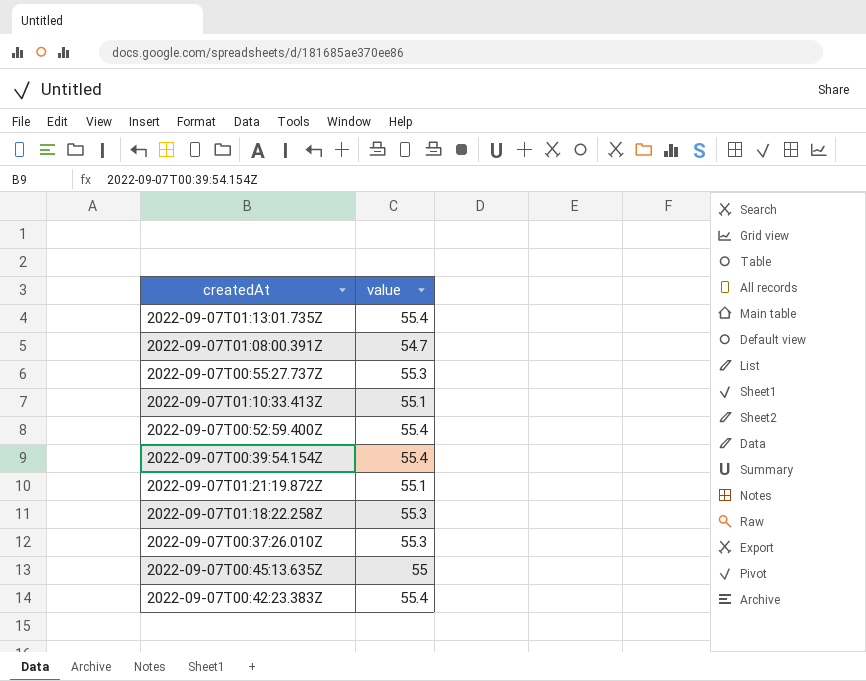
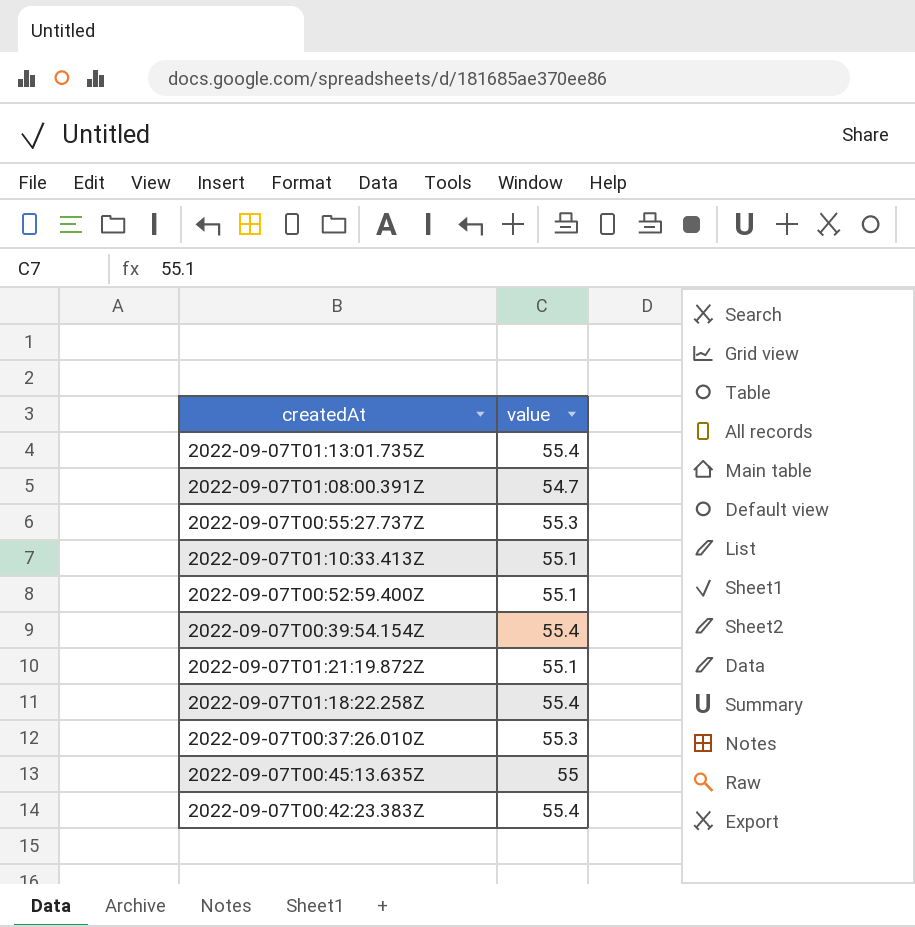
2022-09-07T00:52:59.400Z | value: 55.4 -> 55.1
2022-09-07T01:18:22.258Z | value: 55.3 -> 55.4

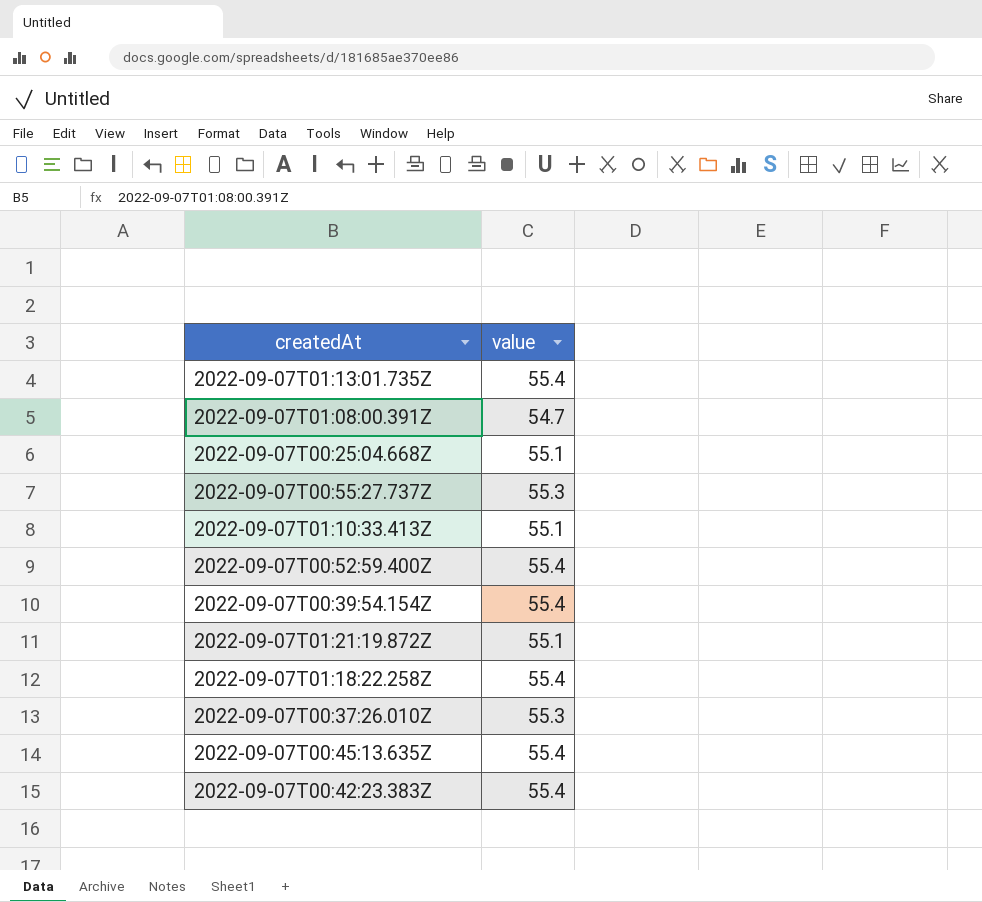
row 2022-09-07T00:25:04.668Z: none -> 55.1
2022-09-07T00:52:59.400Z | value: 55.1 -> 55.4
2022-09-07T00:45:13.635Z | value: 55 -> 55.4

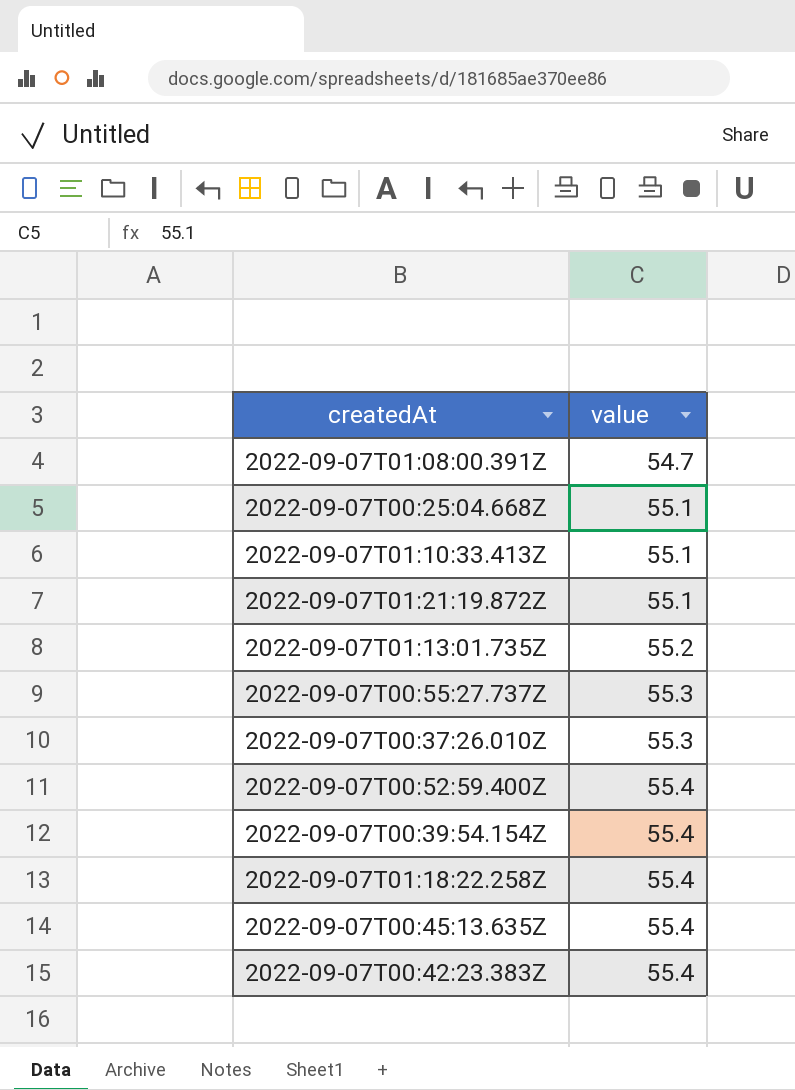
row order: none -> value ascending
2022-09-07T01:13:01.735Z | value: 55.4 -> 55.2

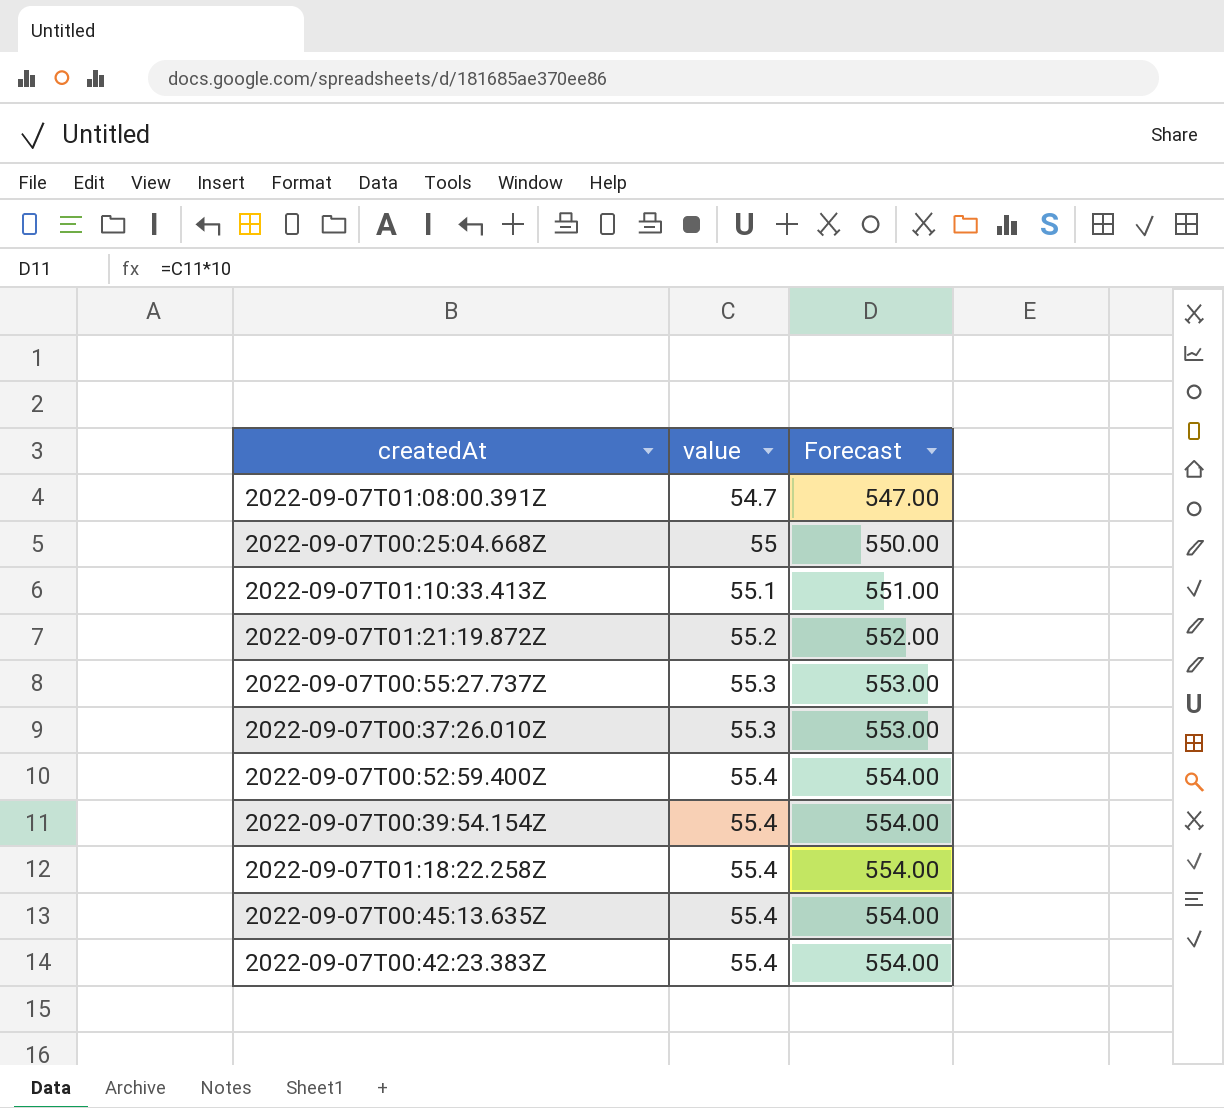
column Forecast | formula: none -> [value] * 10
row 2022-09-07T01:13:01.735Z: 55.2 -> none
2022-09-07T00:25:04.668Z | value: 55.1 -> 55
2022-09-07T01:21:19.872Z | value: 55.1 -> 55.2

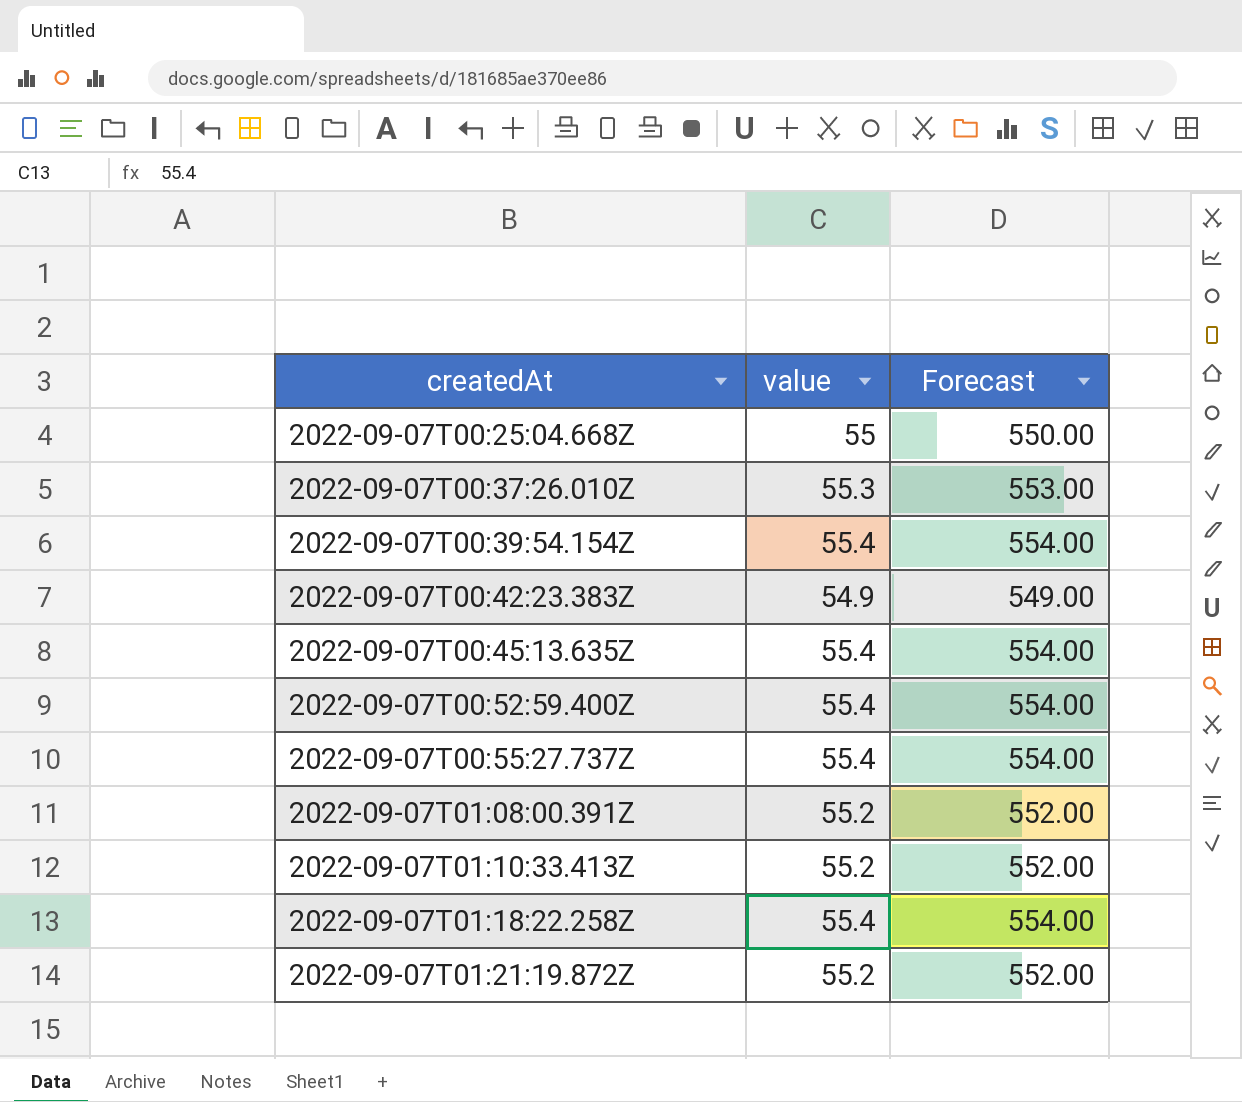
row order: value ascending -> createdAt ascending
2022-09-07T00:42:23.383Z | value: 55.4 -> 54.9
2022-09-07T00:42:23.383Z | Forecast: 554.00 -> 549.00
2022-09-07T00:55:27.737Z | value: 55.3 -> 55.4
2022-09-07T00:55:27.737Z | Forecast: 553.00 -> 554.00
2022-09-07T01:08:00.391Z | value: 54.7 -> 55.2
2022-09-07T01:08:00.391Z | Forecast: 547.00 -> 552.00
2022-09-07T01:10:33.413Z | value: 55.1 -> 55.2
2022-09-07T01:10:33.413Z | Forecast: 551.00 -> 552.00

